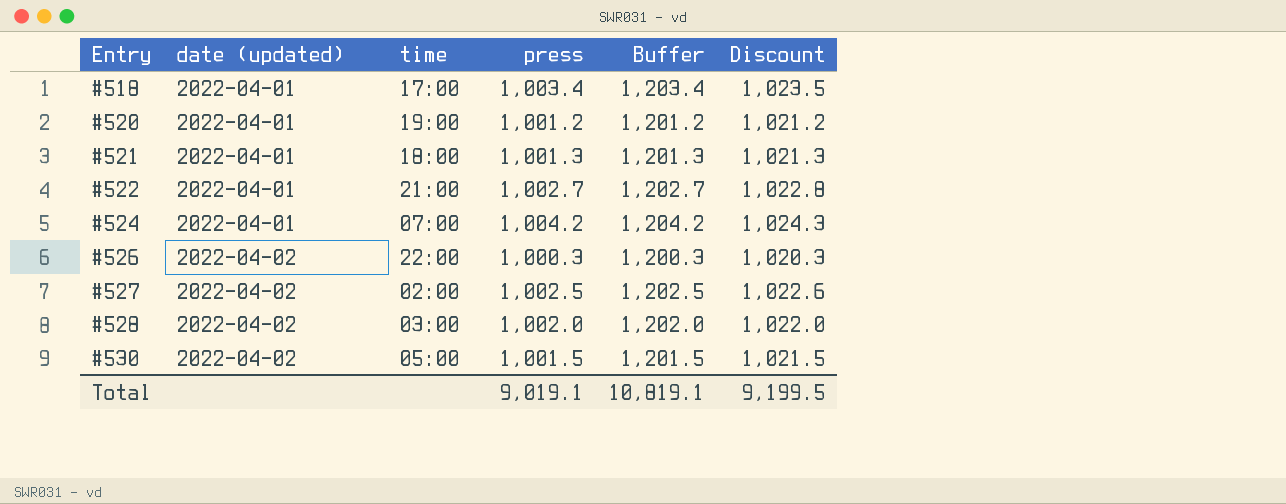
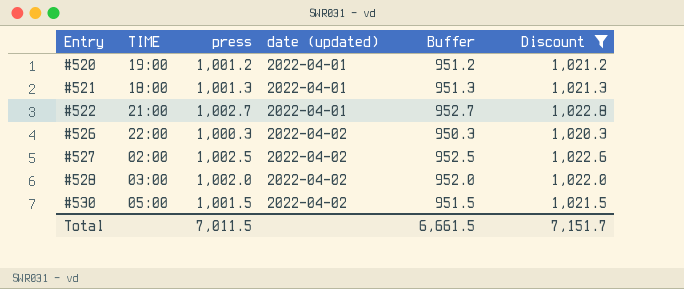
filter: none -> Discount <= 1,022.8
column name: time -> TIME
column date (updated) | position: 2 -> 4
column Buffer | formula: [press] + 200 -> [press] - 50
Total | press: 9,019.1 -> 7,011.5
Total | Buffer: 10,819.1 -> 6,661.5
Total | Discount: 9,199.5 -> 7,151.7

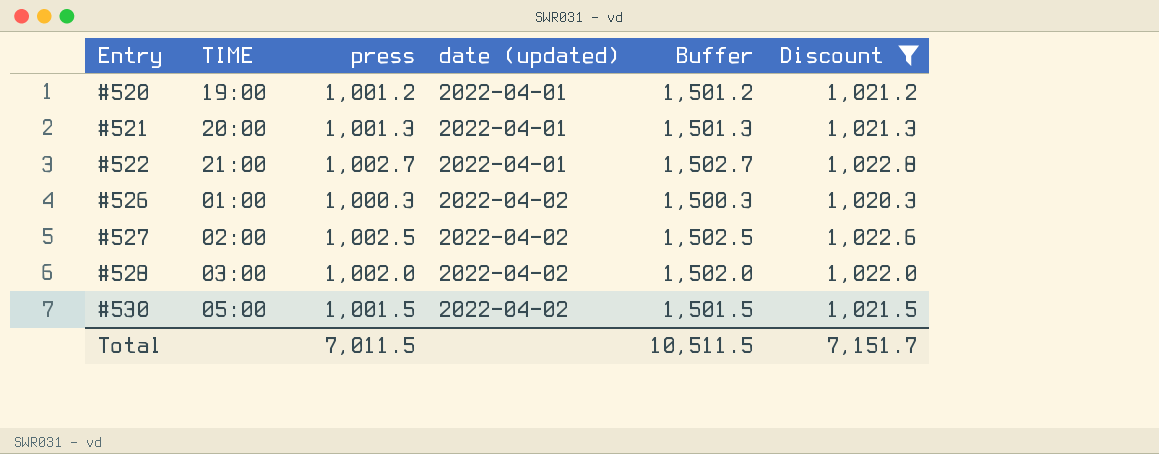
column Buffer | formula: [press] - 50 -> [press] + 500
#521 | TIME: 18:00 -> 20:00
#526 | TIME: 22:00 -> 01:00
Total | Buffer: 6,661.5 -> 10,511.5

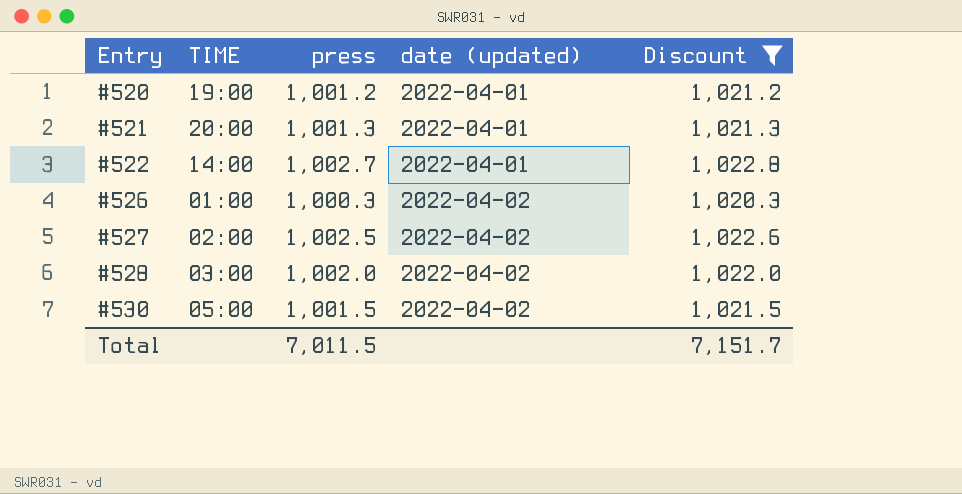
column Buffer | formula: [press] + 500 -> none
#522 | TIME: 21:00 -> 14:00

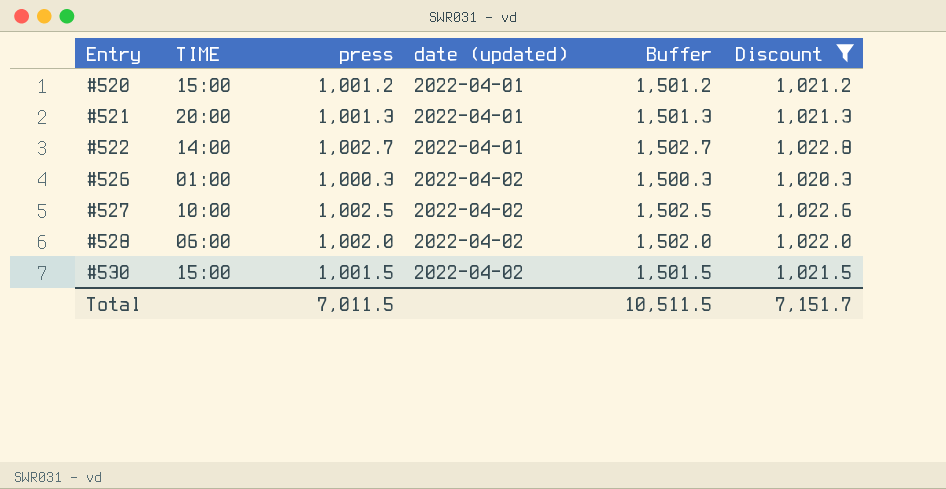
column Buffer | formula: none -> [press] + 500
#520 | TIME: 19:00 -> 15:00
#527 | TIME: 02:00 -> 10:00
#528 | TIME: 03:00 -> 06:00
#530 | TIME: 05:00 -> 15:00

